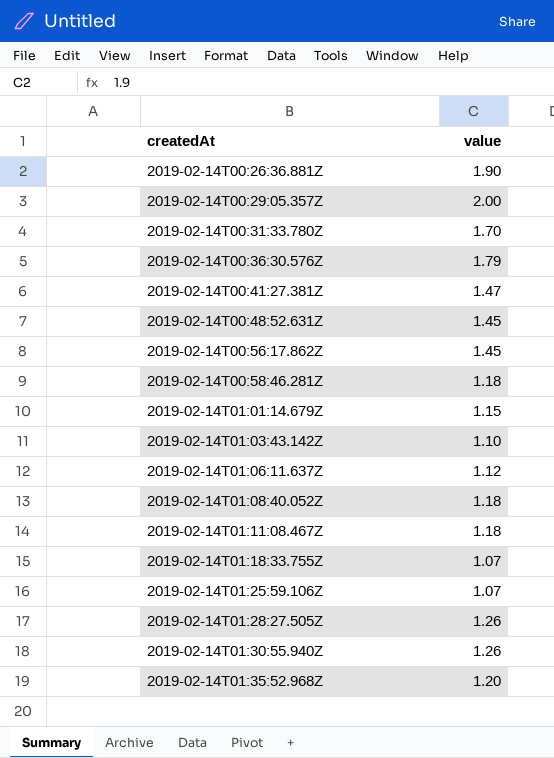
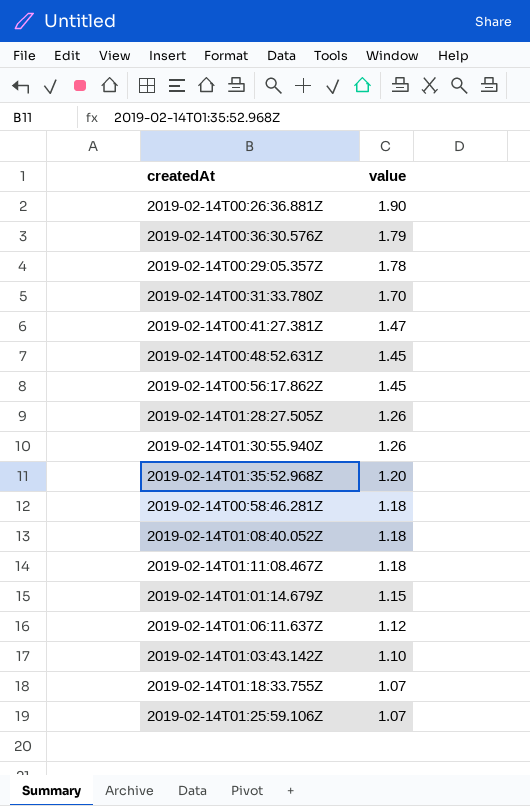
row order: createdAt ascending -> value descending
2019-02-14T00:29:05.357Z | value: 2.00 -> 1.78

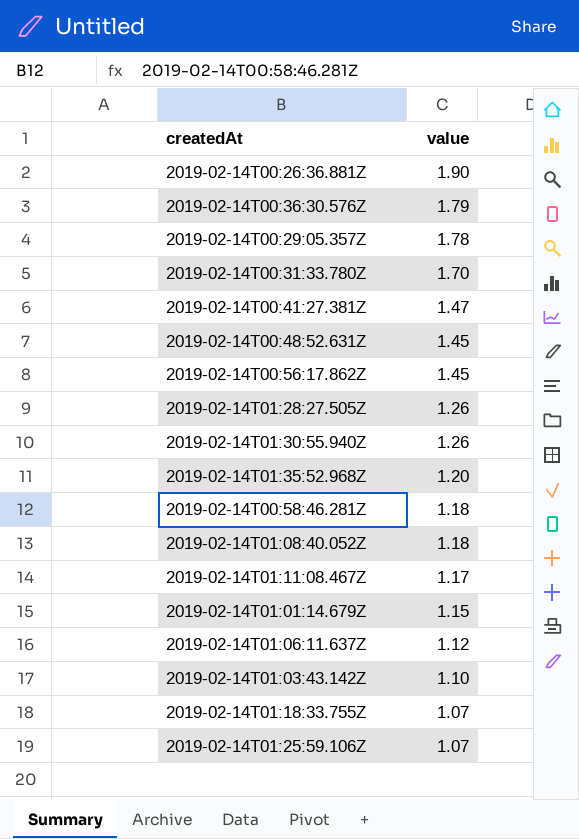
2019-02-14T01:11:08.467Z | value: 1.18 -> 1.17

